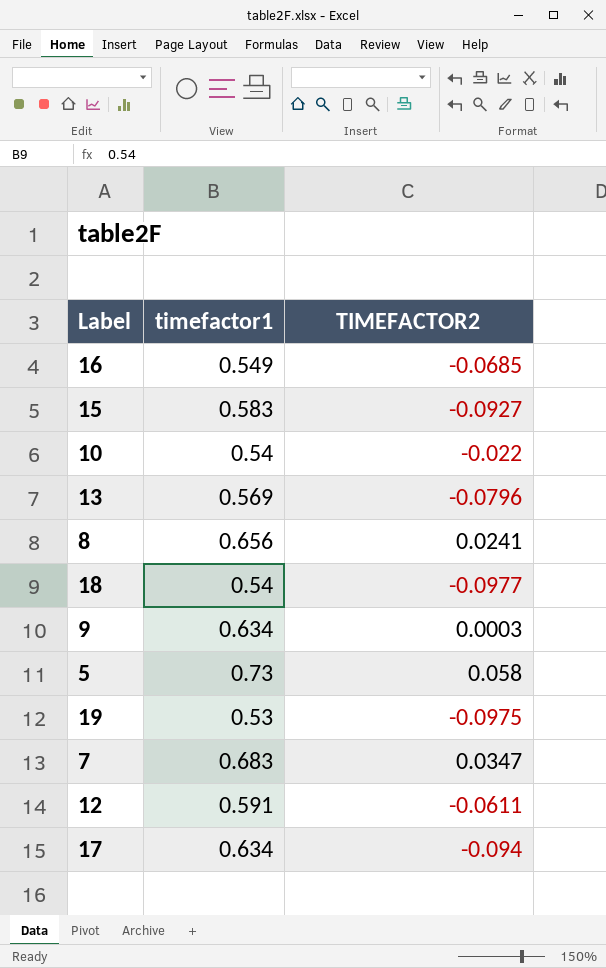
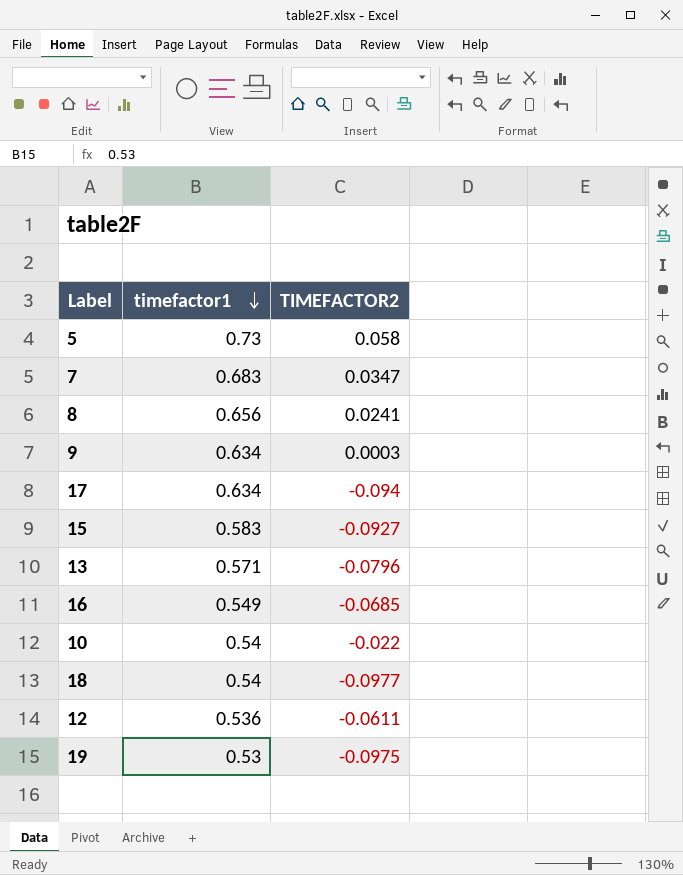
row order: none -> timefactor1 descending
13 | timefactor1: 0.569 -> 0.571
12 | timefactor1: 0.591 -> 0.536

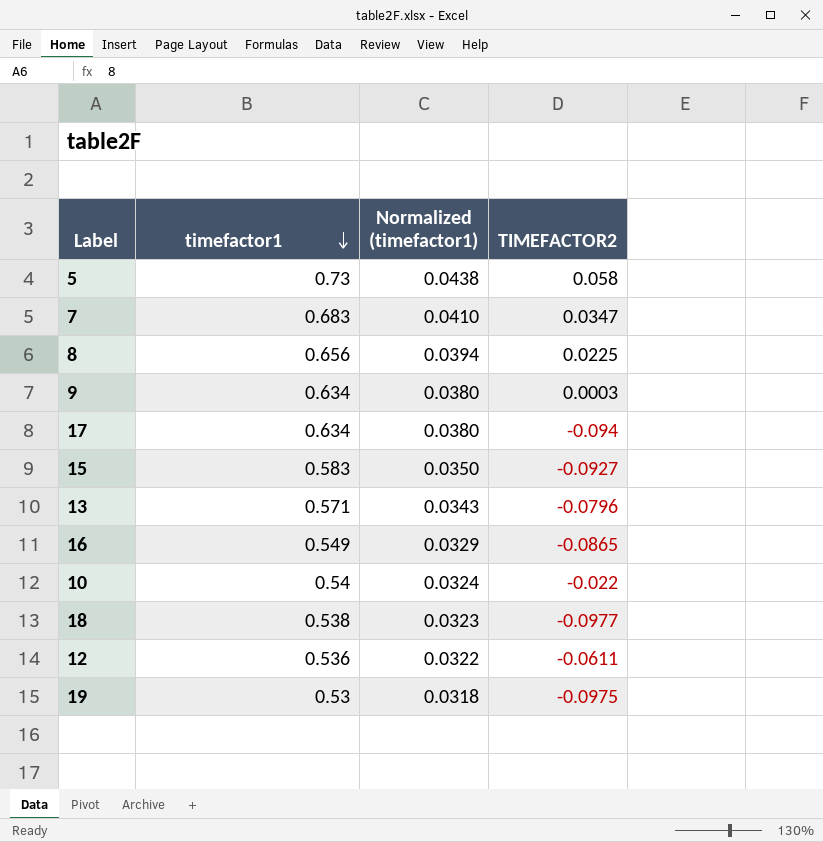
column Normalized (timefactor1) | formula: none -> [timefactor1] * 0.06
8 | TIMEFACTOR2: 0.0241 -> 0.0225
16 | TIMEFACTOR2: -0.0685 -> -0.0865
18 | timefactor1: 0.54 -> 0.538

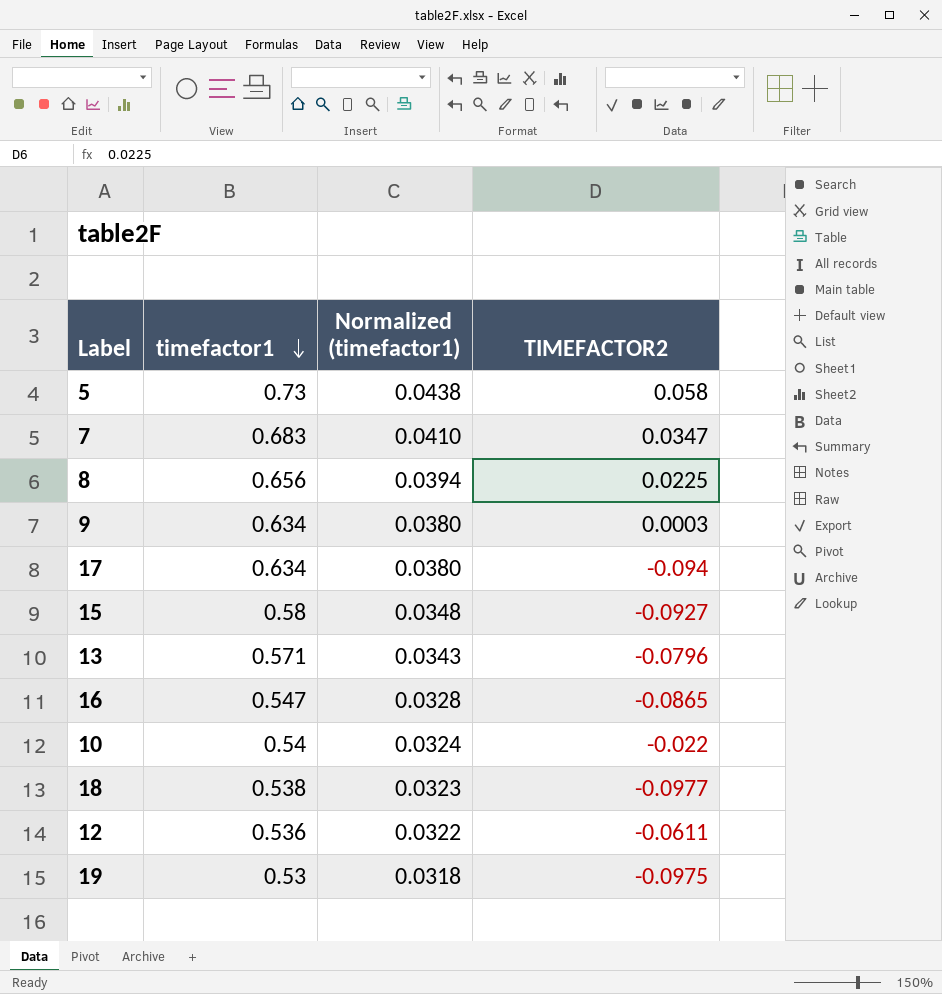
15 | timefactor1: 0.583 -> 0.58
15 | Normalized (timefactor1): 0.0350 -> 0.0348
16 | timefactor1: 0.549 -> 0.547
16 | Normalized (timefactor1): 0.0329 -> 0.0328

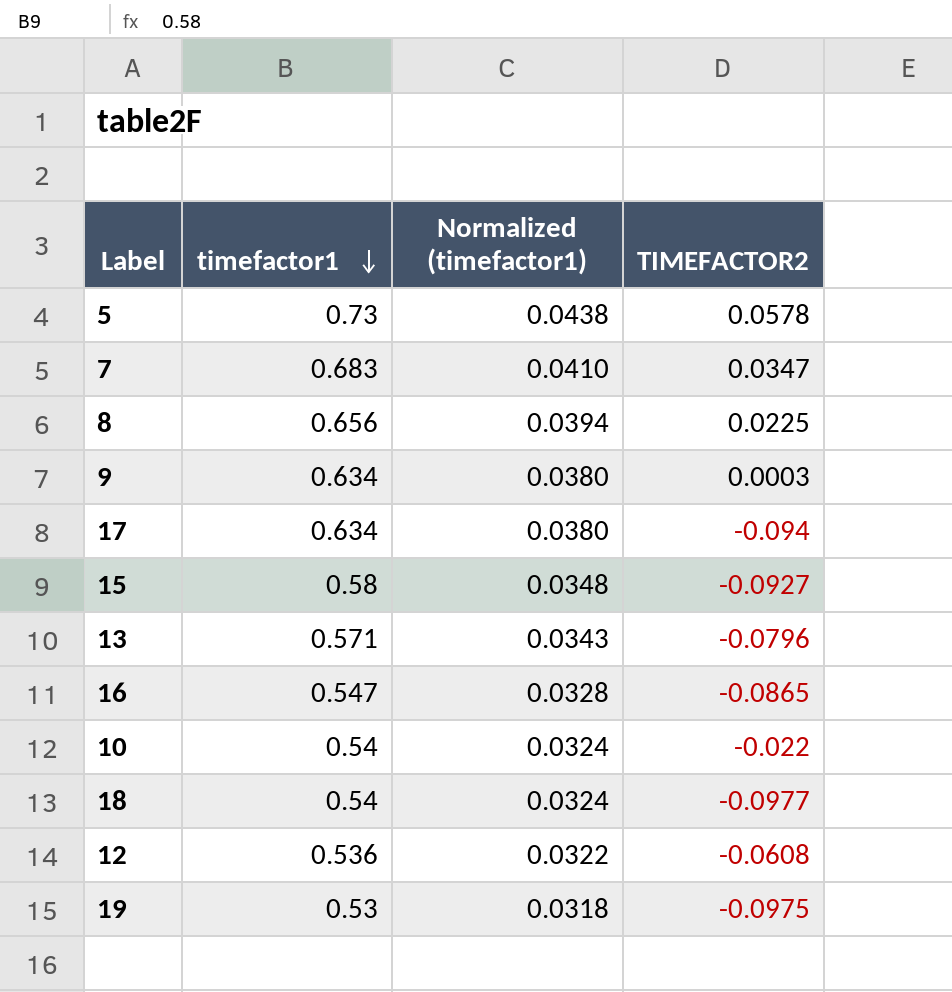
5 | TIMEFACTOR2: 0.058 -> 0.0578
18 | timefactor1: 0.538 -> 0.54
18 | Normalized (timefactor1): 0.0323 -> 0.0324
12 | TIMEFACTOR2: -0.0611 -> -0.0608

